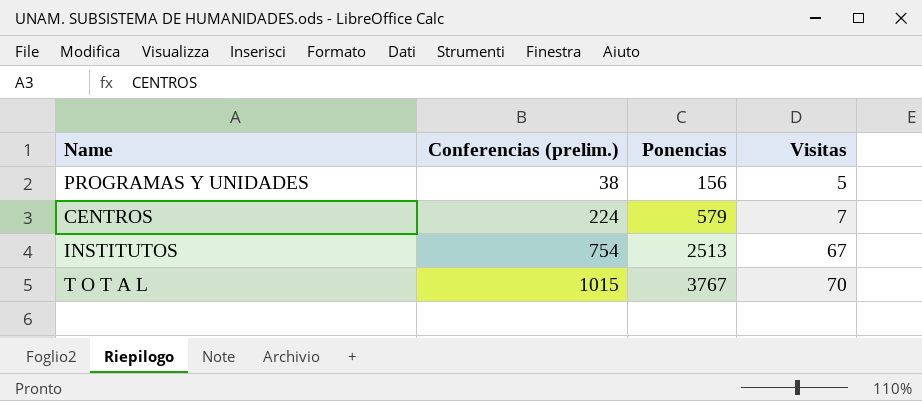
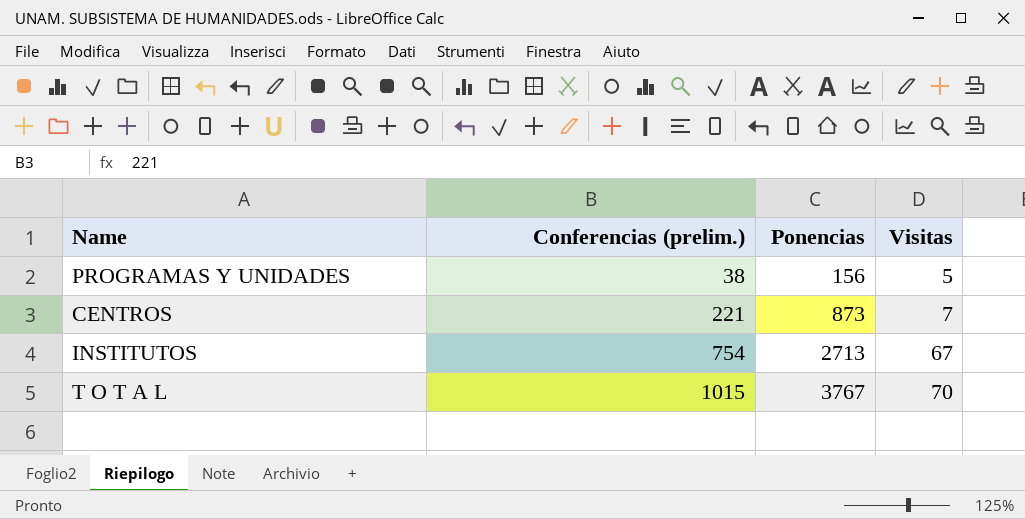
CENTROS | Conferencias (prelim.): 224 -> 221
CENTROS | Ponencias: 579 -> 873
INSTITUTOS | Ponencias: 2513 -> 2713

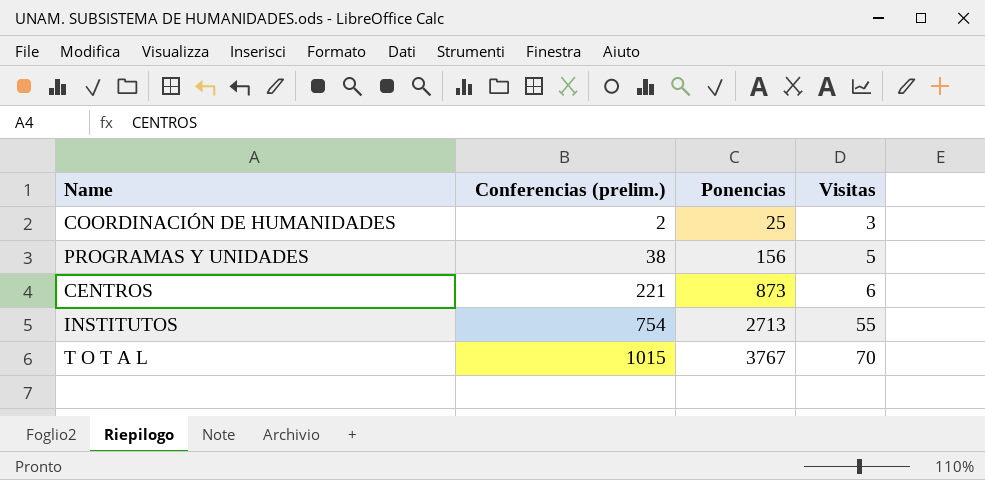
row COORDINACIÓN DE HUMANIDADES: none -> 2 | 25 | 3
CENTROS | Visitas: 7 -> 6
INSTITUTOS | Visitas: 67 -> 55

